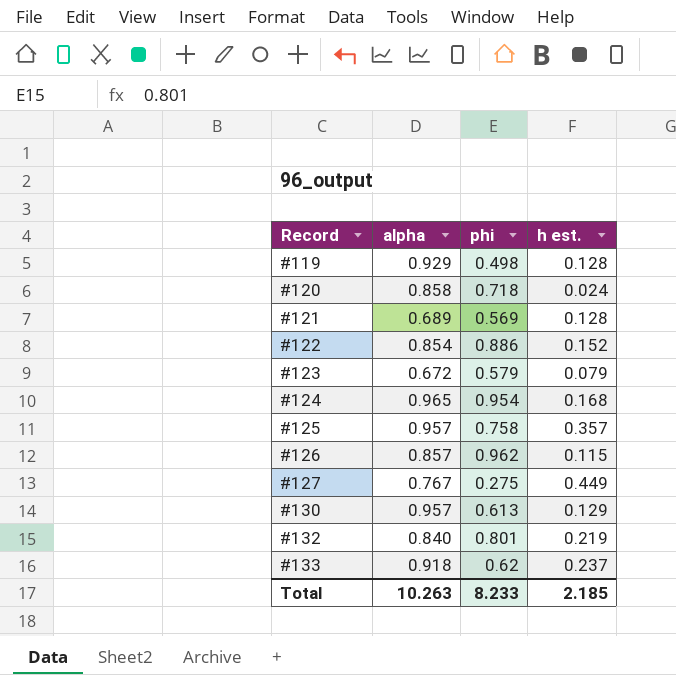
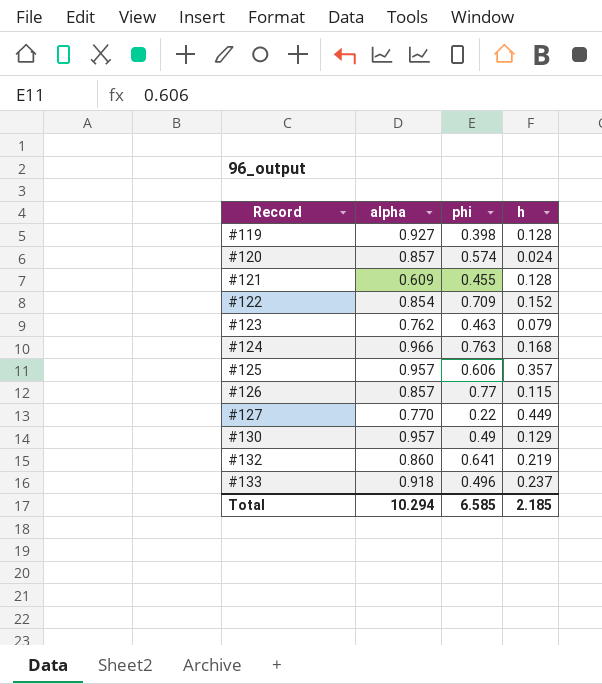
column name: h est. -> h
#119 | alpha: 0.929 -> 0.927
#119 | phi: 0.498 -> 0.398
#120 | alpha: 0.858 -> 0.857
#120 | phi: 0.718 -> 0.574
#121 | alpha: 0.689 -> 0.609
#121 | phi: 0.569 -> 0.455
#122 | phi: 0.886 -> 0.709
#123 | alpha: 0.672 -> 0.762
#123 | phi: 0.579 -> 0.463
#124 | alpha: 0.965 -> 0.966
#124 | phi: 0.954 -> 0.763
#125 | phi: 0.758 -> 0.606
#126 | phi: 0.962 -> 0.77
#127 | alpha: 0.767 -> 0.770
#127 | phi: 0.275 -> 0.22
#130 | phi: 0.613 -> 0.49
#132 | alpha: 0.840 -> 0.860
#132 | phi: 0.801 -> 0.641
#133 | phi: 0.62 -> 0.496
Total | alpha: 10.263 -> 10.294
Total | phi: 8.233 -> 6.585

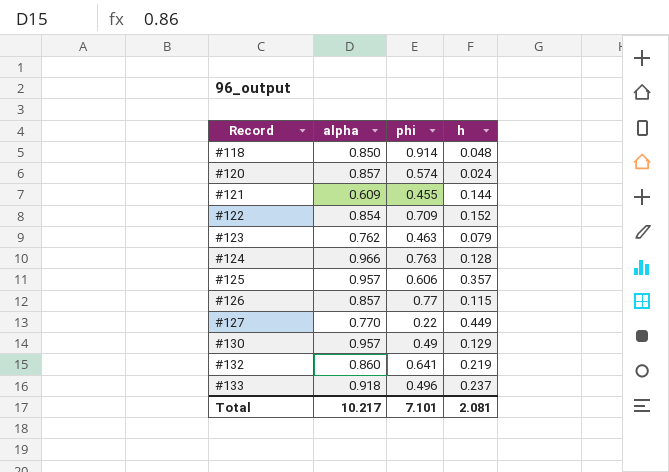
row #119: 0.927 | 0.398 | 0.128 -> none
row #118: none -> 0.850 | 0.914 | 0.048
#121 | h: 0.128 -> 0.144
#124 | h: 0.168 -> 0.128
Total | alpha: 10.294 -> 10.217
Total | phi: 6.585 -> 7.101
Total | h: 2.185 -> 2.081

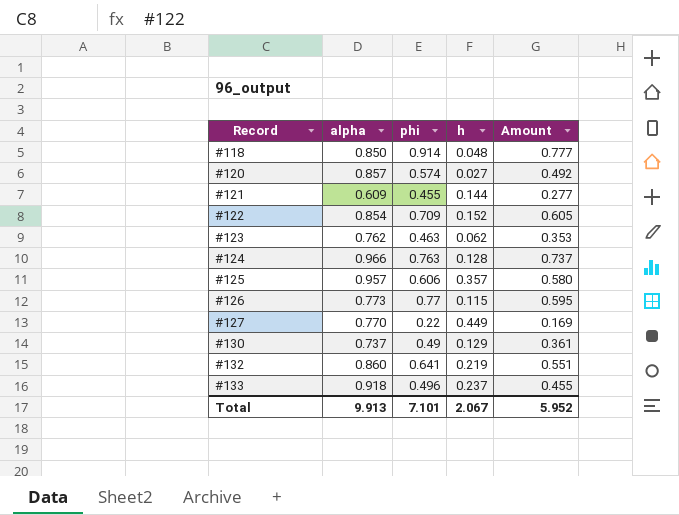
column Amount | formula: none -> [alpha] * [phi]
#120 | h: 0.024 -> 0.027
#123 | h: 0.079 -> 0.062
#126 | alpha: 0.857 -> 0.773
#130 | alpha: 0.957 -> 0.737
Total | alpha: 10.217 -> 9.913
Total | h: 2.081 -> 2.067

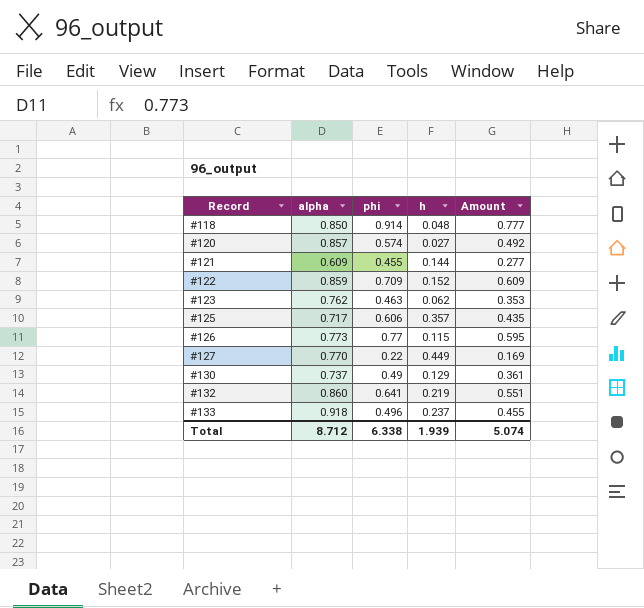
row #124: 0.966 | 0.763 | 0.128 | 0.737 -> none
#122 | alpha: 0.854 -> 0.859
#122 | Amount: 0.605 -> 0.609
#125 | alpha: 0.957 -> 0.717
#125 | Amount: 0.580 -> 0.435
Total | alpha: 9.913 -> 8.712
Total | phi: 7.101 -> 6.338
Total | h: 2.067 -> 1.939
Total | Amount: 5.952 -> 5.074

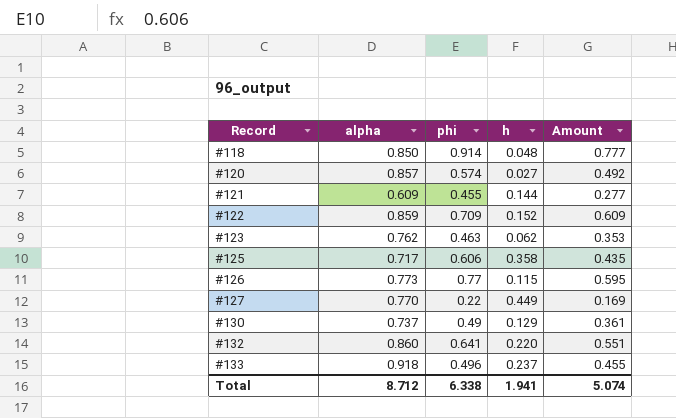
#125 | h: 0.357 -> 0.358
#132 | h: 0.219 -> 0.220
Total | h: 1.939 -> 1.941

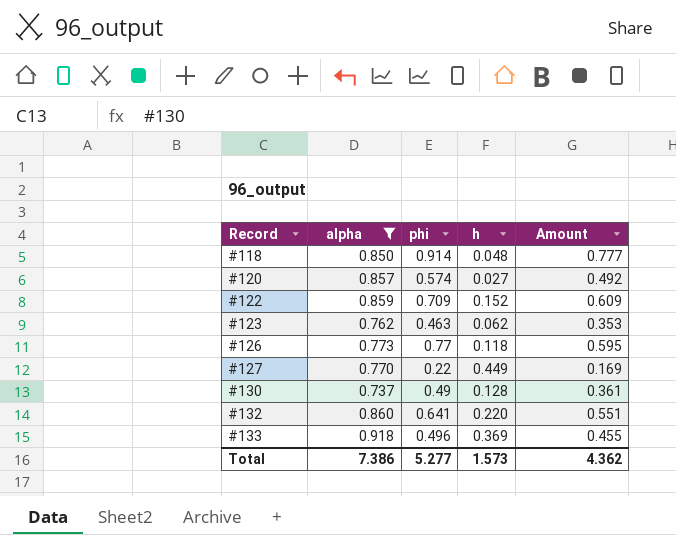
filter: none -> alpha >= 0.737
#126 | h: 0.115 -> 0.118
#130 | h: 0.129 -> 0.128
#133 | h: 0.237 -> 0.369
Total | alpha: 8.712 -> 7.386
Total | phi: 6.338 -> 5.277
Total | h: 1.941 -> 1.573
Total | Amount: 5.074 -> 4.362

